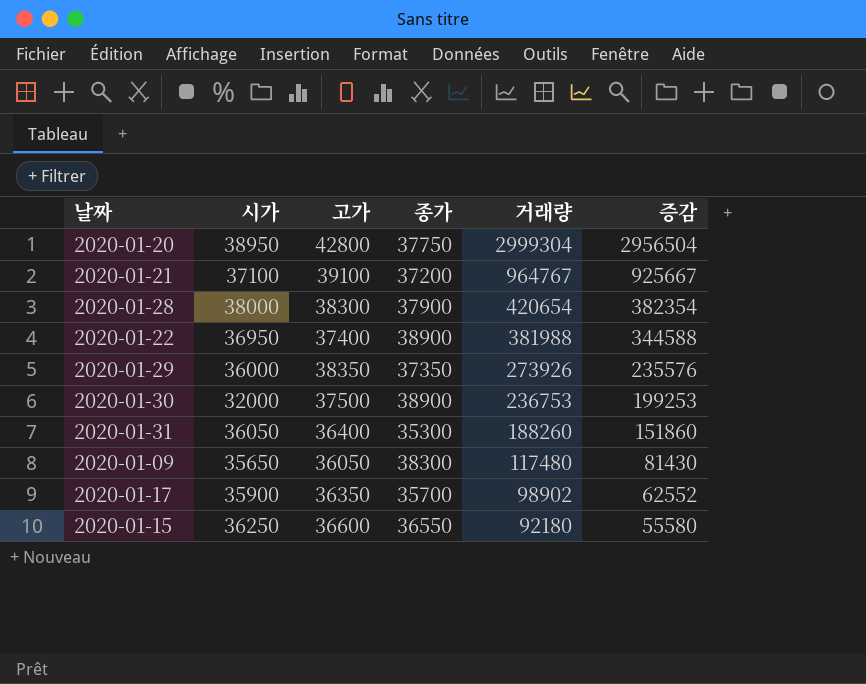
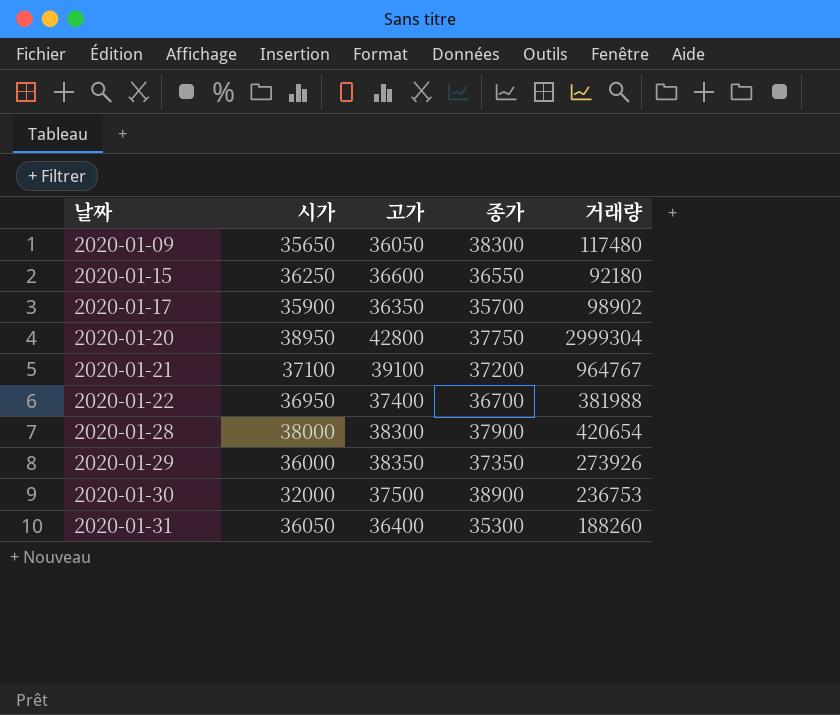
row order: 거래량 descending -> 날짜 ascending
column 증감 | formula: [거래량] - [고가] -> none
2020-01-22 | 종가: 38900 -> 36700

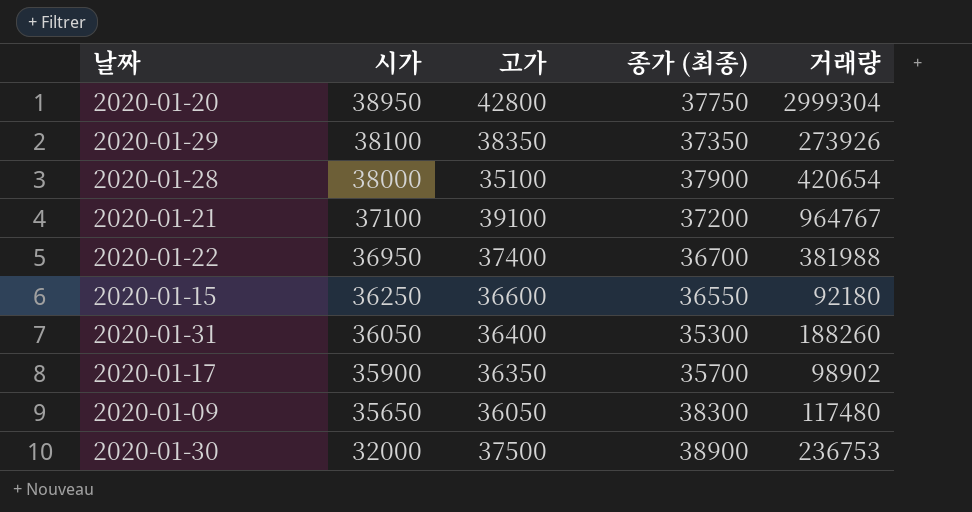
row order: 날짜 ascending -> 시가 descending
column name: 종가 -> 종가 (최종)
2020-01-29 | 시가: 36000 -> 38100
2020-01-28 | 고가: 38300 -> 35100

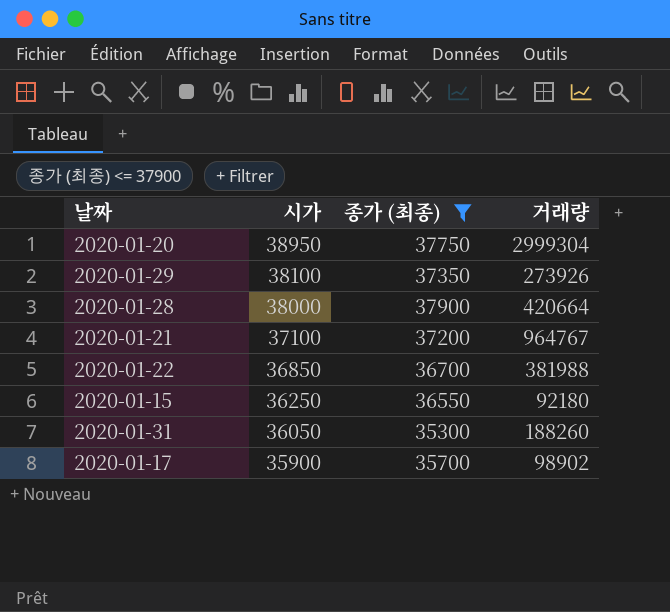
filter: none -> 종가 (최종) <= 37900
column 고가 | position: 3 -> none
2020-01-28 | 거래량: 420654 -> 420664
2020-01-22 | 시가: 36950 -> 36850

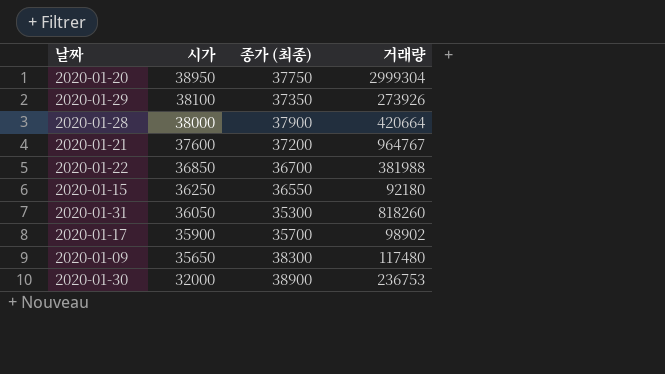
filter: 종가 (최종) <= 37900 -> none
2020-01-21 | 시가: 37100 -> 37600
2020-01-31 | 거래량: 188260 -> 818260

